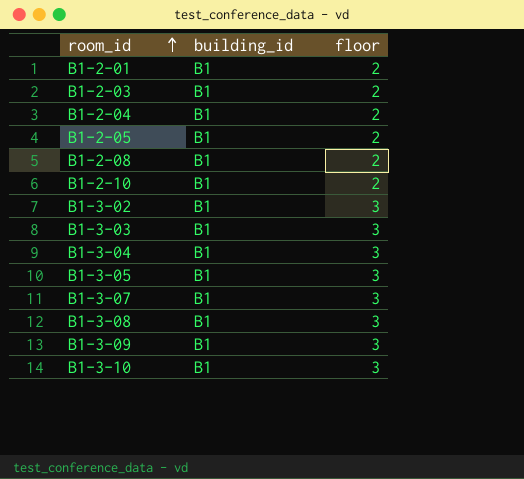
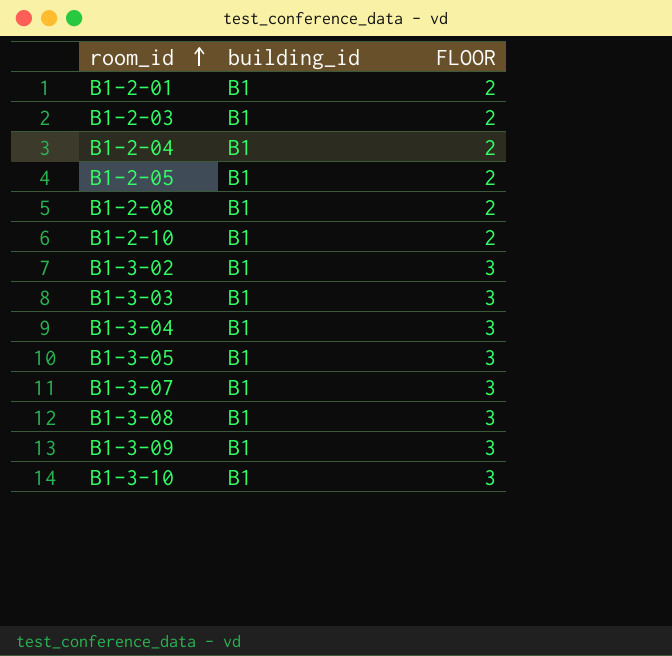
column name: floor -> FLOOR

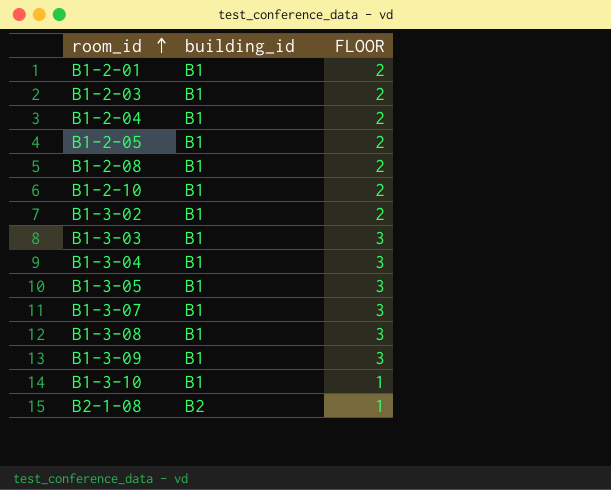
B1-3-02 | FLOOR: 3 -> 2
B1-3-10 | FLOOR: 3 -> 1
row B2-1-08: none -> B2 | 1

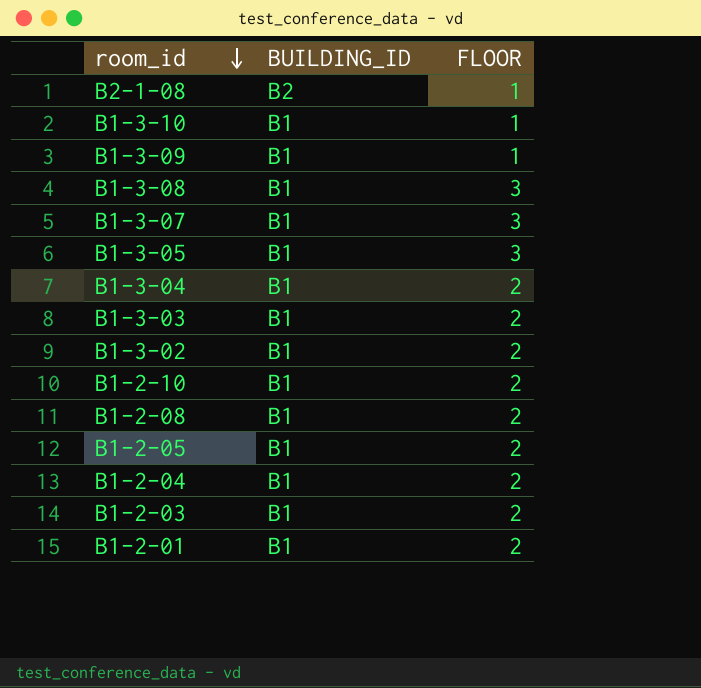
row order: room_id ascending -> room_id descending
column name: building_id -> BUILDING_ID
B1-3-09 | FLOOR: 3 -> 1
B1-3-04 | FLOOR: 3 -> 2
B1-3-03 | FLOOR: 3 -> 2

